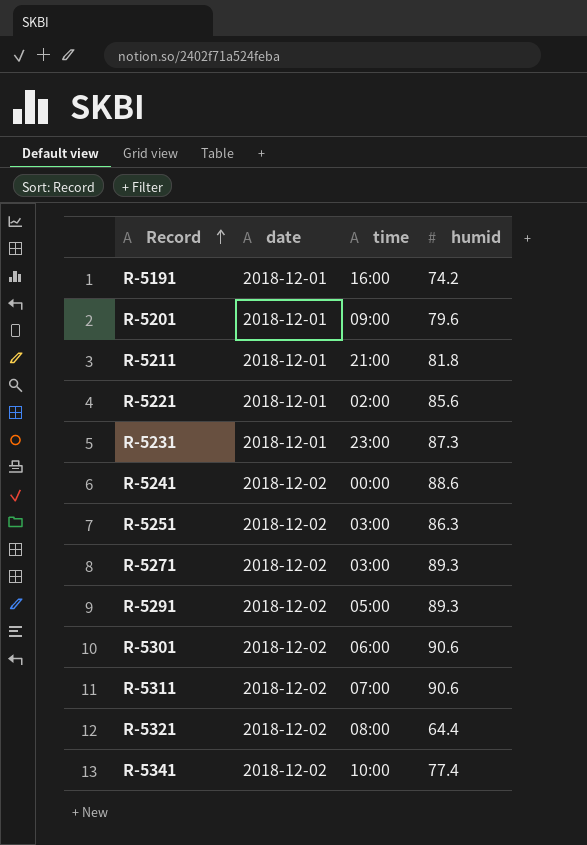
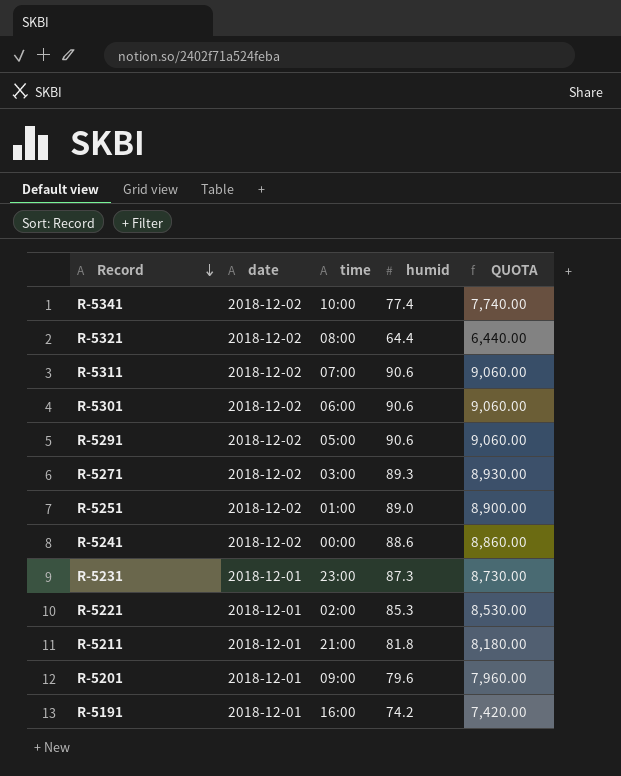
row order: Record ascending -> Record descending
column QUOTA | formula: none -> [humid] * 100
R-5291 | humid: 89.3 -> 90.6
R-5251 | time: 03:00 -> 01:00
R-5251 | humid: 86.3 -> 89.0
R-5221 | humid: 85.6 -> 85.3

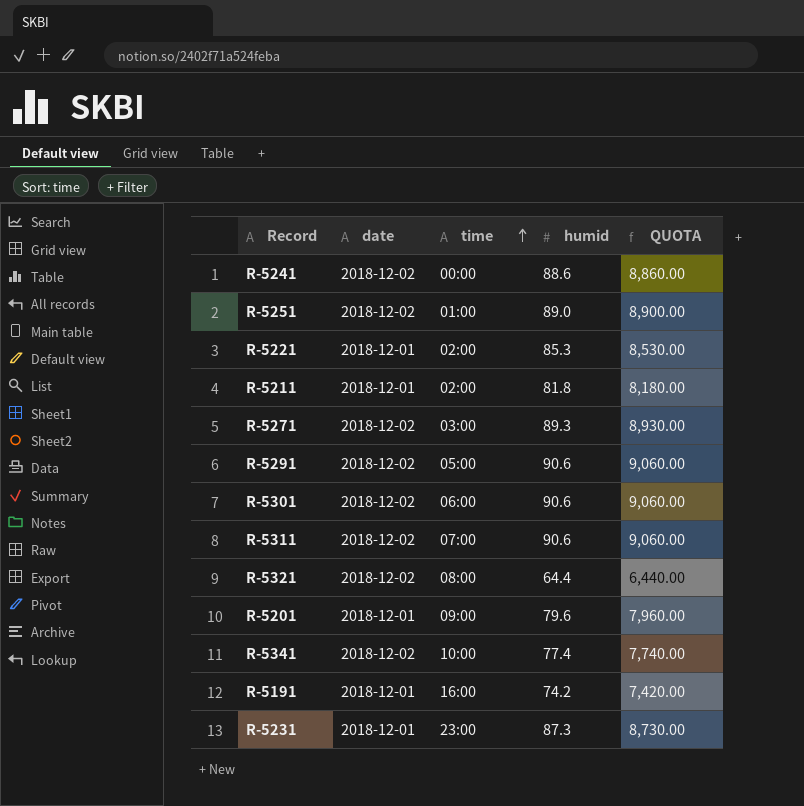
row order: Record descending -> time ascending
R-5211 | time: 21:00 -> 02:00

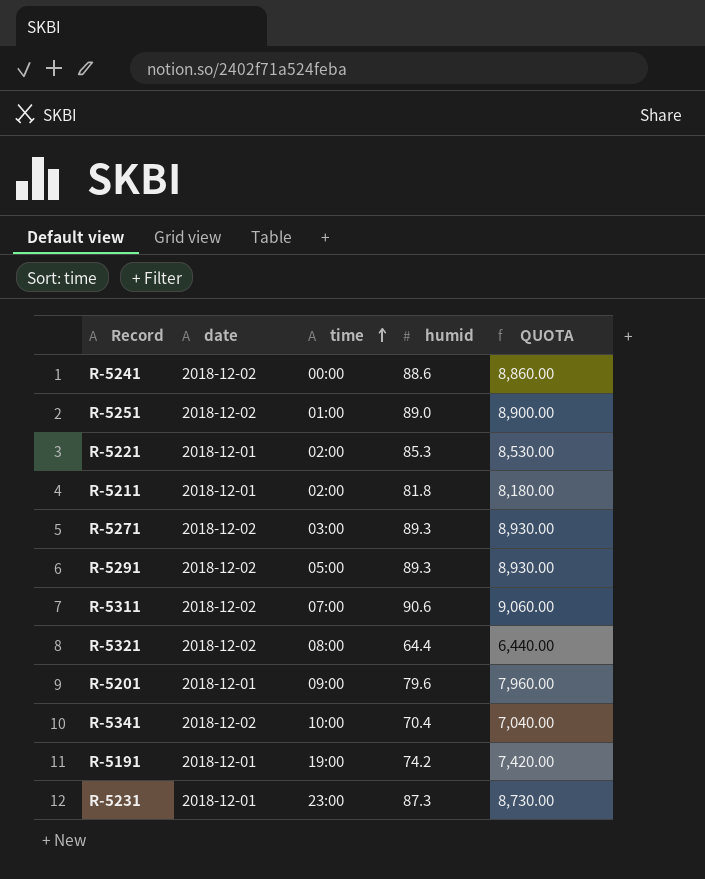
row R-5301: 2018-12-02 | 06:00 | 90.6 | 9,060.00 -> none
R-5291 | humid: 90.6 -> 89.3
R-5291 | QUOTA: 9,060.00 -> 8,930.00
R-5341 | humid: 77.4 -> 70.4
R-5341 | QUOTA: 7,740.00 -> 7,040.00
R-5191 | time: 16:00 -> 19:00

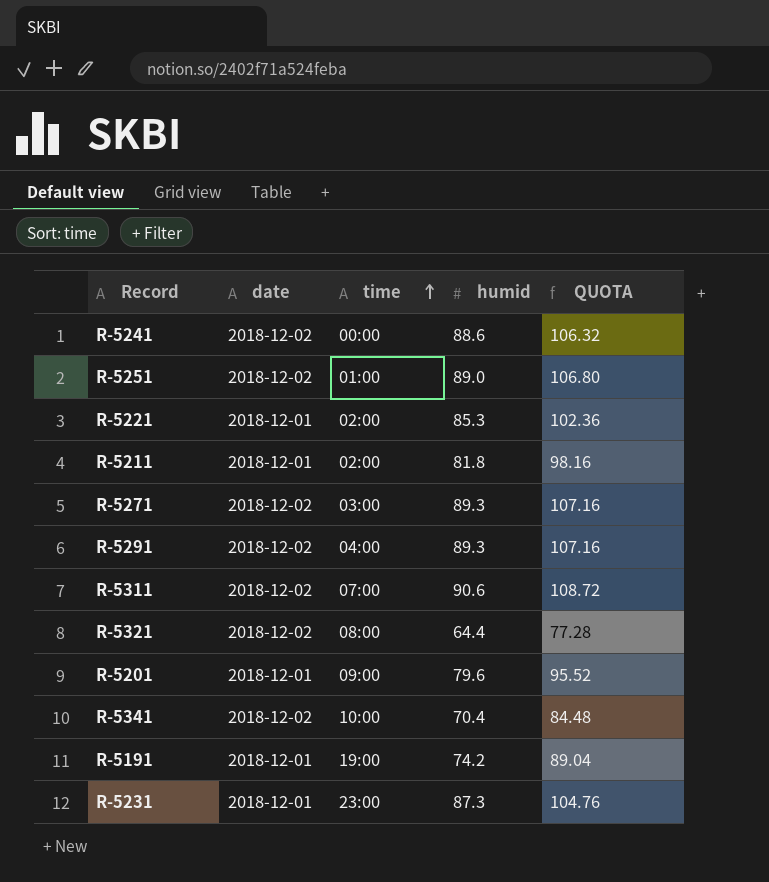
column QUOTA | formula: [humid] * 100 -> [humid] * 1.2
R-5291 | time: 05:00 -> 04:00

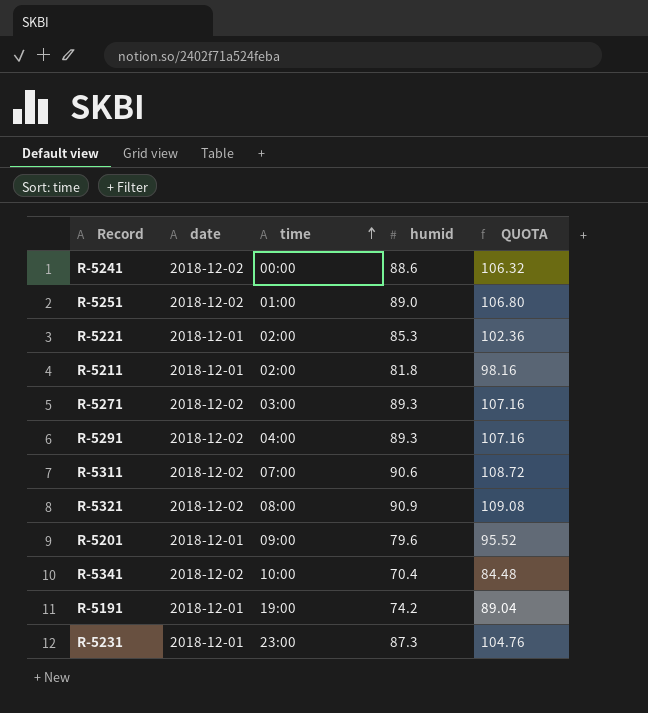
R-5321 | humid: 64.4 -> 90.9
R-5321 | QUOTA: 77.28 -> 109.08

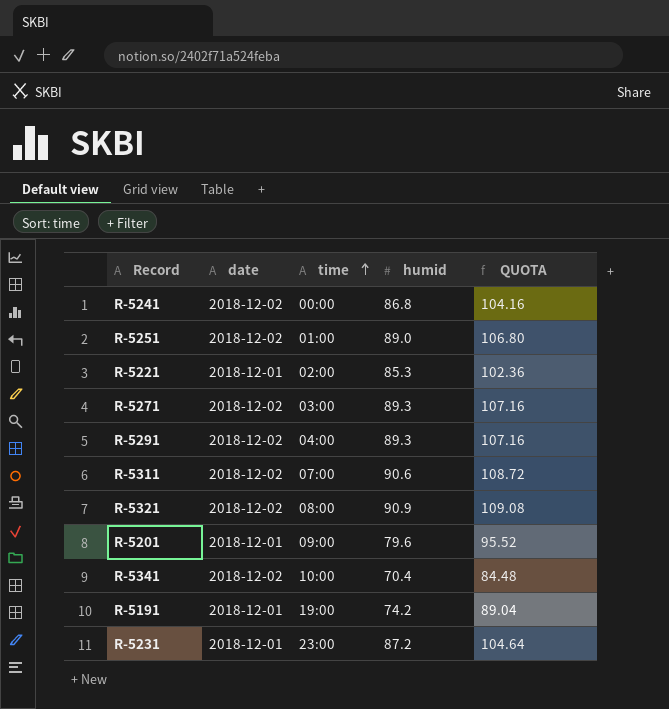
row R-5211: 2018-12-01 | 02:00 | 81.8 | 98.16 -> none
R-5241 | humid: 88.6 -> 86.8
R-5241 | QUOTA: 106.32 -> 104.16
R-5231 | humid: 87.3 -> 87.2
R-5231 | QUOTA: 104.76 -> 104.64

